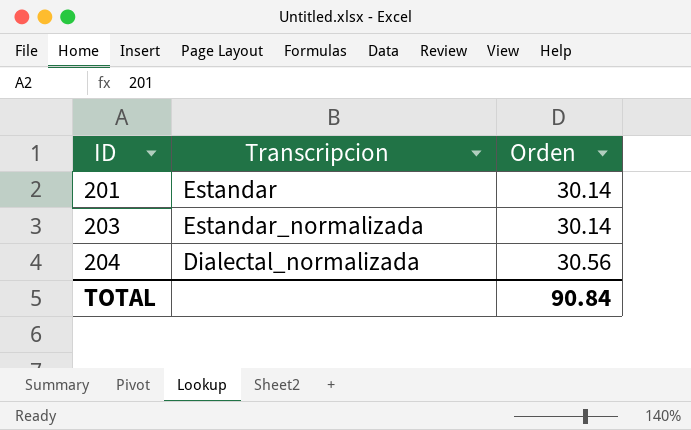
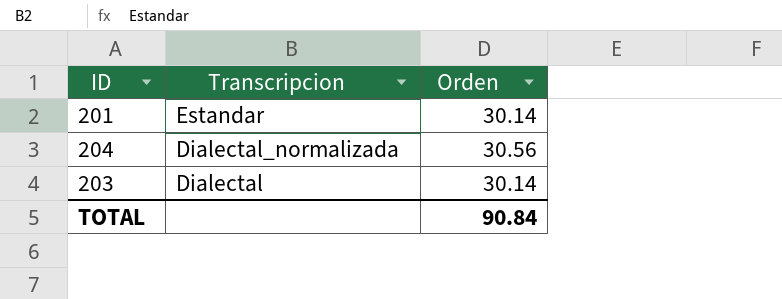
row order: ID ascending -> Transcripcion descending
203 | Transcripcion: Estandar_normalizada -> Dialectal

